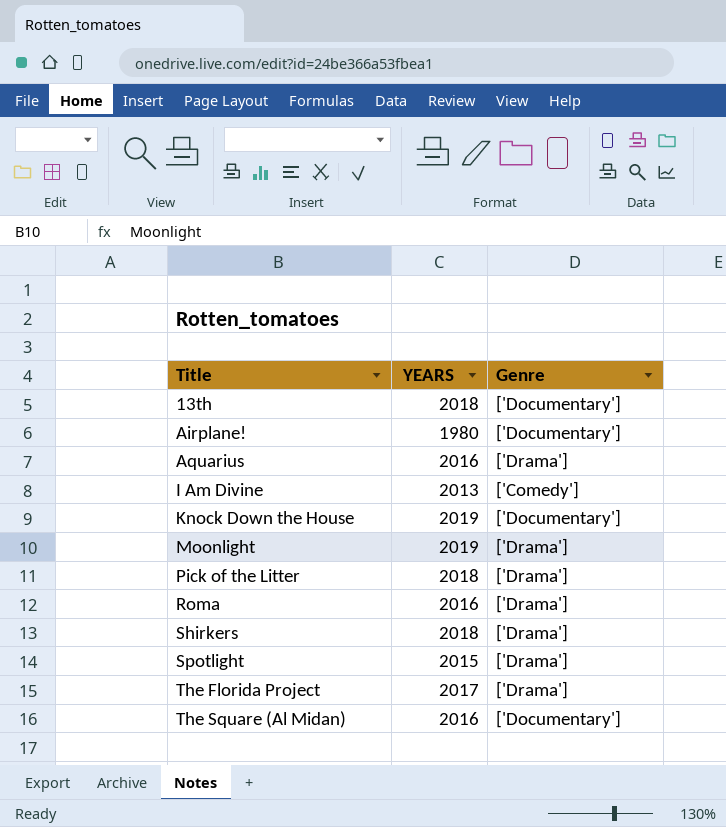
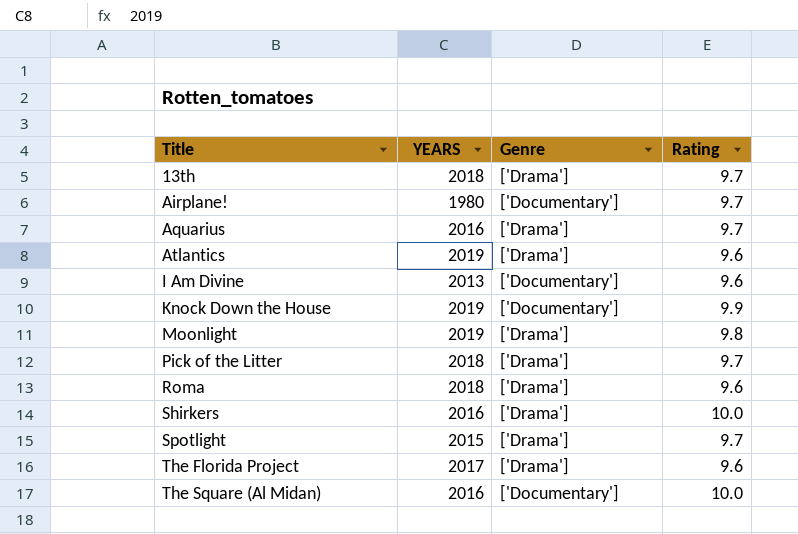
column Rating | position: none -> 4
13th | Genre: ['Documentary'] -> ['Drama']
row Atlantics: none -> 2019 | ['Drama'] | 9.6
I Am Divine | Genre: ['Comedy'] -> ['Documentary']
Roma | YEARS: 2016 -> 2018
Shirkers | YEARS: 2018 -> 2016

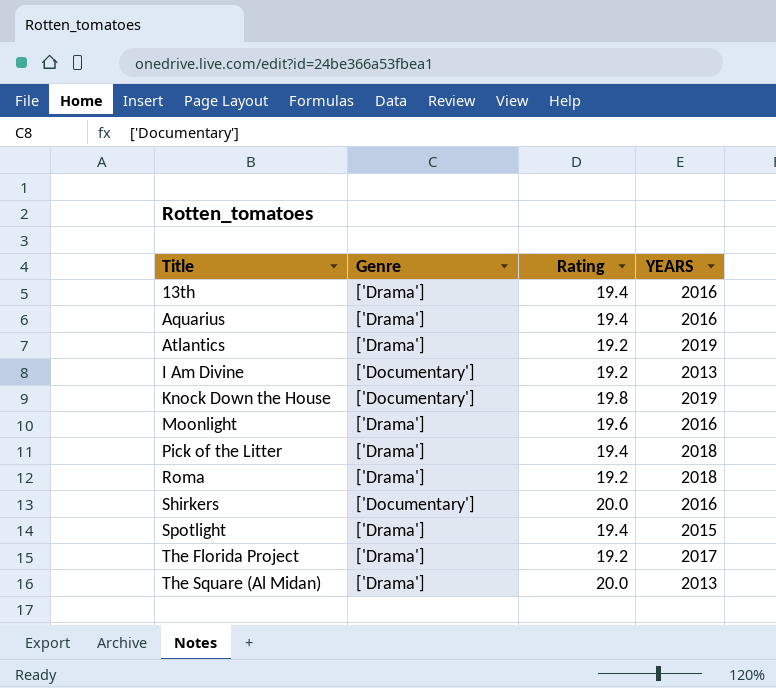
column YEARS | position: 2 -> 4
row Airplane!: 1980 | ['Documentary'] | 9.7 -> none
13th | Rating: 9.7 -> 19.4
13th | YEARS: 2018 -> 2016
Aquarius | Rating: 9.7 -> 19.4
Atlantics | Rating: 9.6 -> 19.2
I Am Divine | Rating: 9.6 -> 19.2
Knock Down the House | Rating: 9.9 -> 19.8
Moonlight | Rating: 9.8 -> 19.6
Moonlight | YEARS: 2019 -> 2016
Pick of the Litter | Rating: 9.7 -> 19.4
Roma | Rating: 9.6 -> 19.2
Shirkers | Genre: ['Drama'] -> ['Documentary']
Shirkers | Rating: 10.0 -> 20.0
Spotlight | Rating: 9.7 -> 19.4
The Florida Project | Rating: 9.6 -> 19.2
The Square (Al Midan) | Genre: ['Documentary'] -> ['Drama']
The Square (Al Midan) | Rating: 10.0 -> 20.0
The Square (Al Midan) | YEARS: 2016 -> 2013

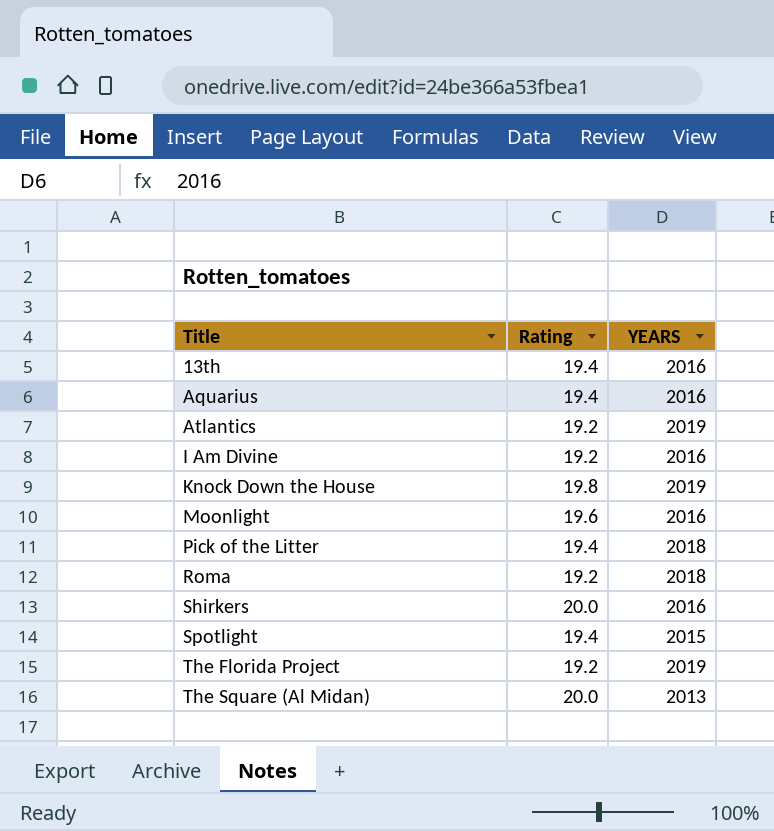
column Genre | position: 2 -> none
I Am Divine | YEARS: 2013 -> 2016
The Florida Project | YEARS: 2017 -> 2019

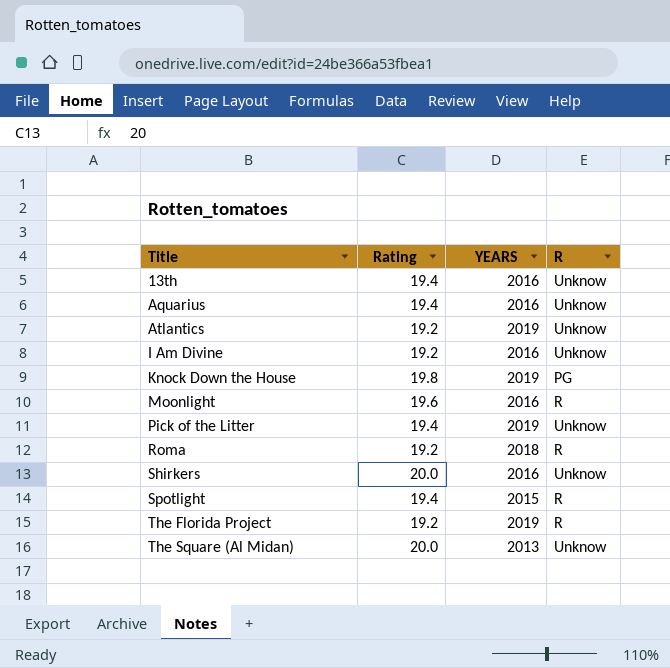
column R | position: none -> 4
Pick of the Litter | YEARS: 2018 -> 2019

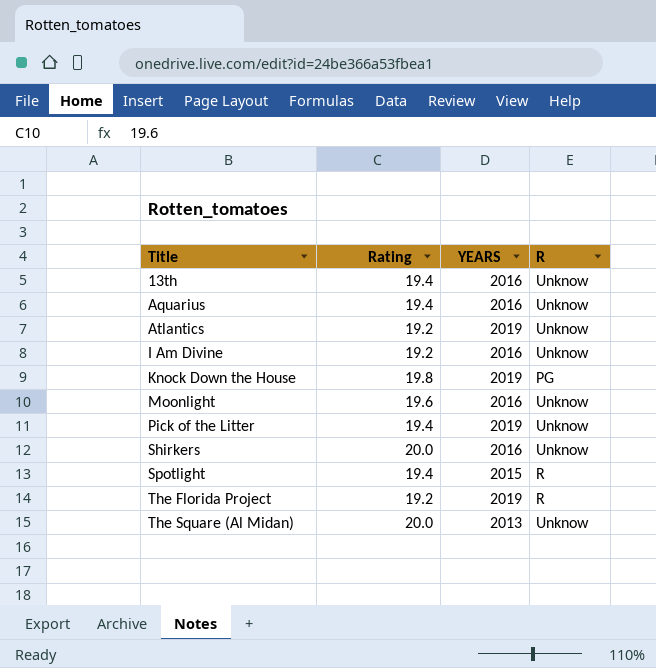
row Roma: 19.2 | 2018 | R -> none
Moonlight | R: R -> Unknow

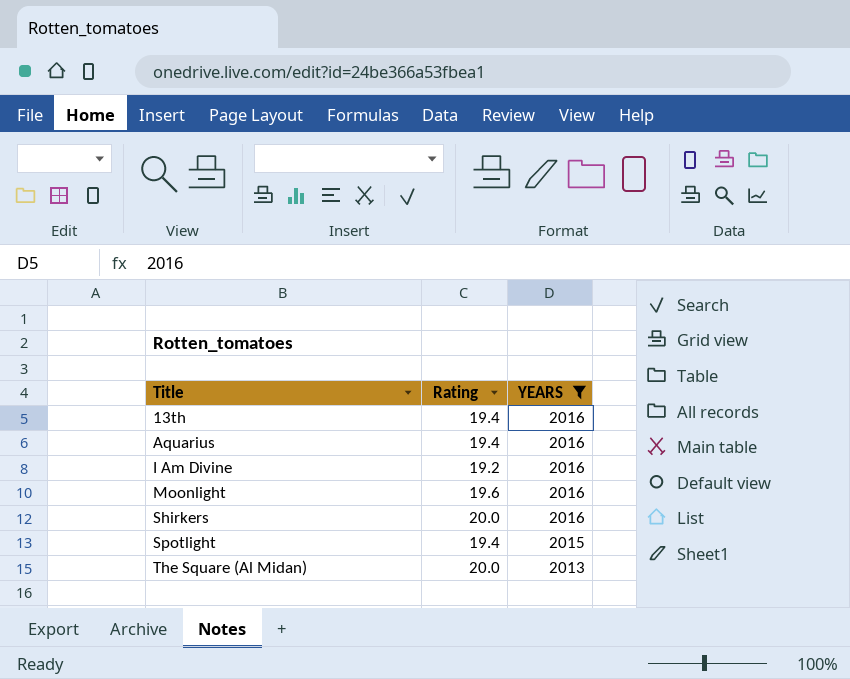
filter: none -> YEARS != 2019
column R | position: 4 -> none

